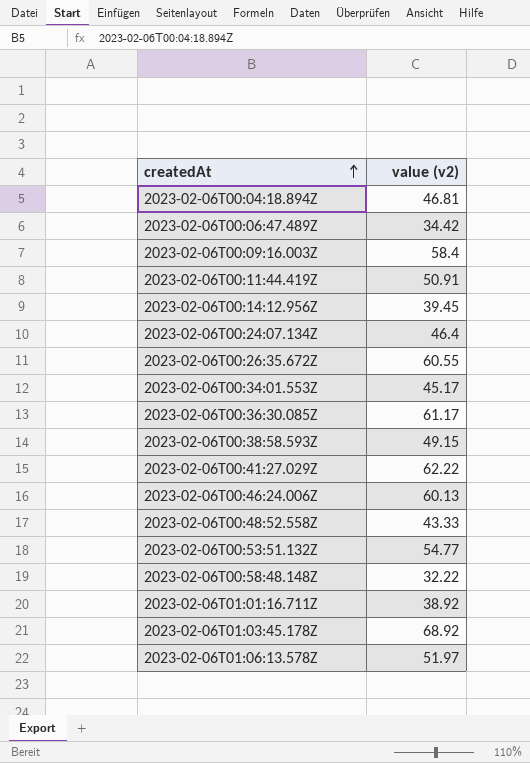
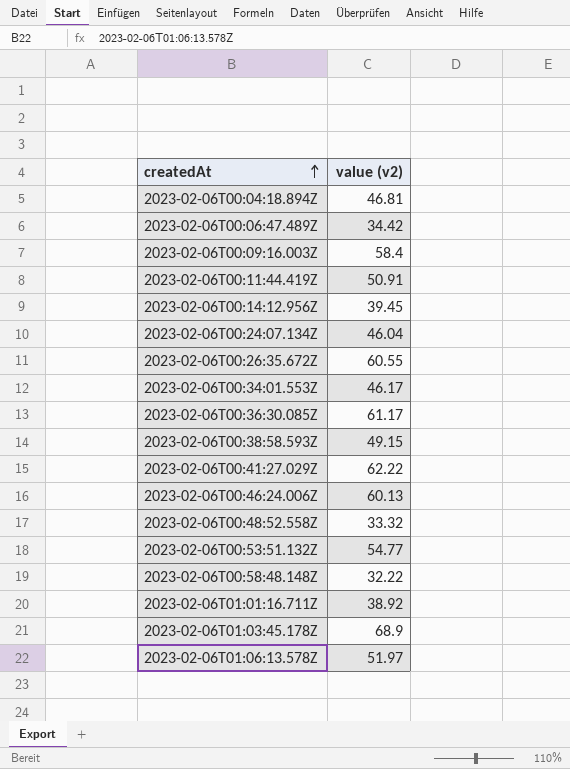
2023-02-06T00:24:07.134Z | value (v2): 46.4 -> 46.04
2023-02-06T00:34:01.553Z | value (v2): 45.17 -> 46.17
2023-02-06T00:48:52.558Z | value (v2): 43.33 -> 33.32
2023-02-06T01:03:45.178Z | value (v2): 68.92 -> 68.9

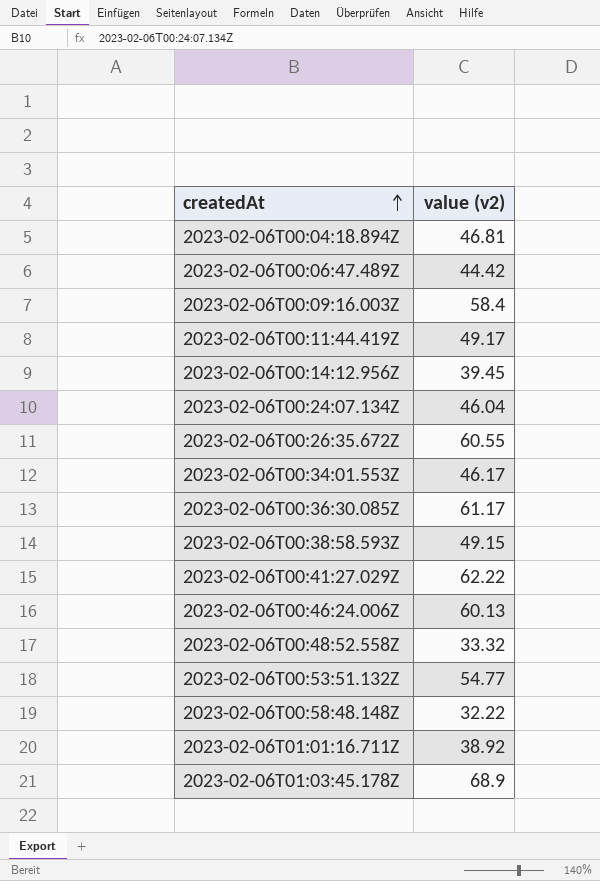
row 2023-02-06T01:06:13.578Z: 51.97 -> none
2023-02-06T00:06:47.489Z | value (v2): 34.42 -> 44.42
2023-02-06T00:11:44.419Z | value (v2): 50.91 -> 49.17

